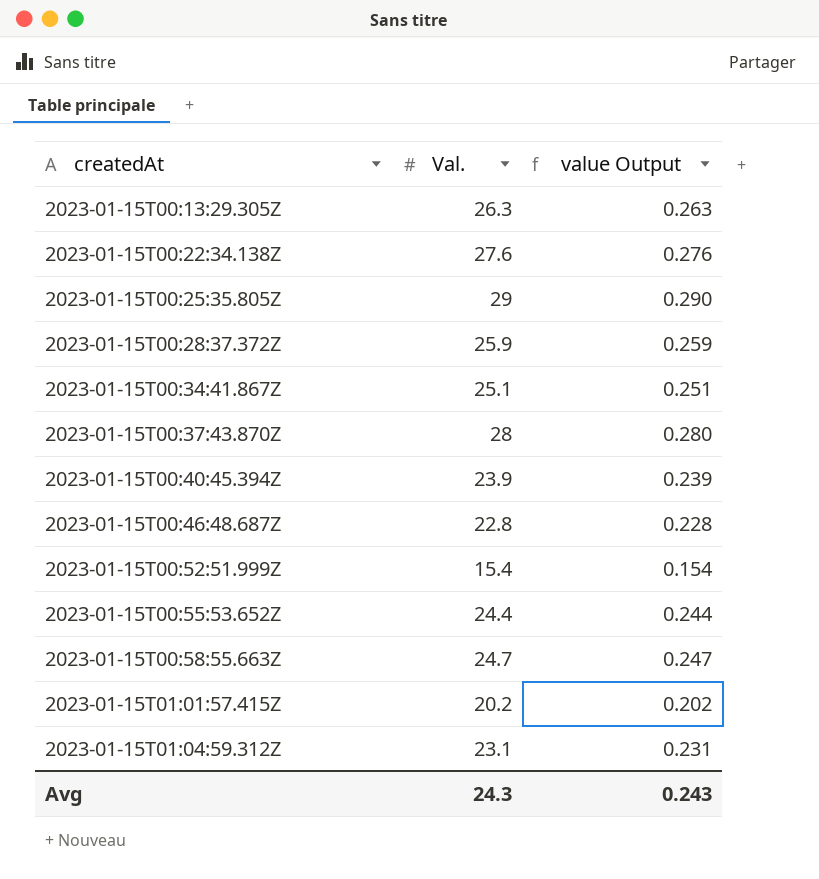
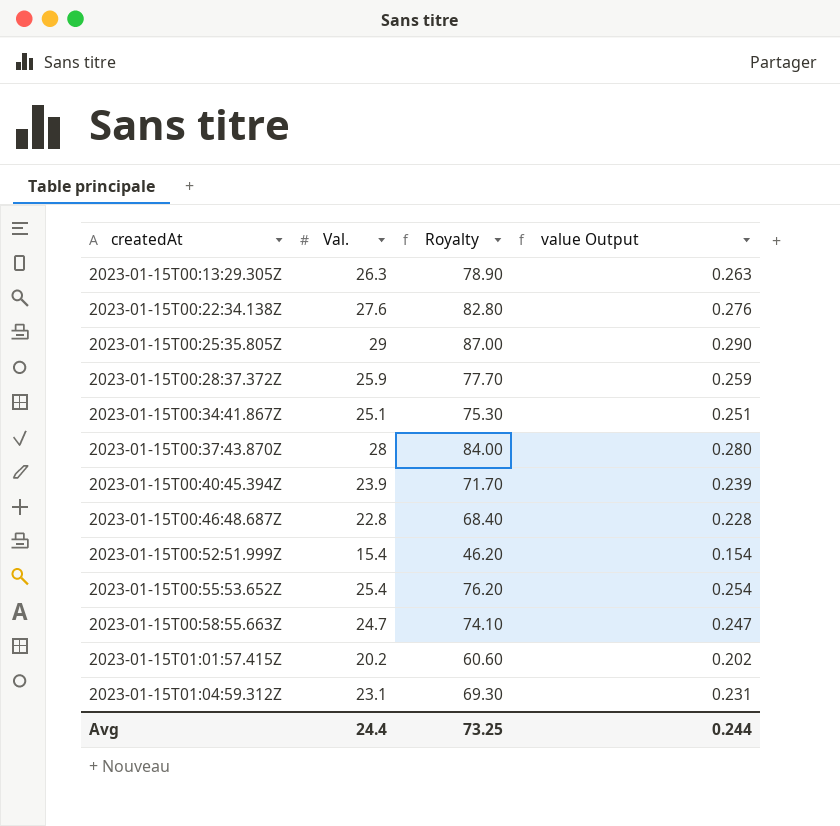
column Royalty | formula: none -> [Val.] * 3
2023-01-15T00:55:53.652Z | Val.: 24.4 -> 25.4
2023-01-15T00:55:53.652Z | value Output: 0.244 -> 0.254
Avg | Val.: 24.3 -> 24.4
Avg | value Output: 0.243 -> 0.244

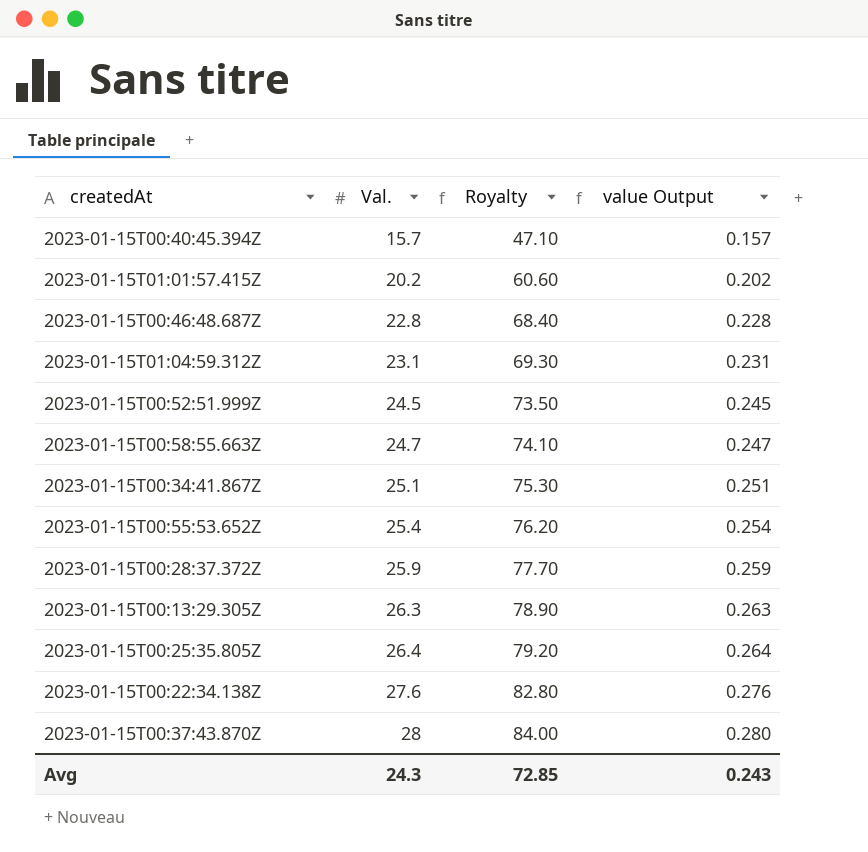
row order: createdAt ascending -> Val. ascending
2023-01-15T00:40:45.394Z | Val.: 23.9 -> 15.7
2023-01-15T00:40:45.394Z | Royalty: 71.70 -> 47.10
2023-01-15T00:40:45.394Z | value Output: 0.239 -> 0.157
2023-01-15T00:52:51.999Z | Val.: 15.4 -> 24.5
2023-01-15T00:52:51.999Z | Royalty: 46.20 -> 73.50
2023-01-15T00:52:51.999Z | value Output: 0.154 -> 0.245
2023-01-15T00:25:35.805Z | Val.: 29 -> 26.4
2023-01-15T00:25:35.805Z | Royalty: 87.00 -> 79.20
2023-01-15T00:25:35.805Z | value Output: 0.290 -> 0.264
Avg | Val.: 24.4 -> 24.3
Avg | Royalty: 73.25 -> 72.85
Avg | value Output: 0.244 -> 0.243

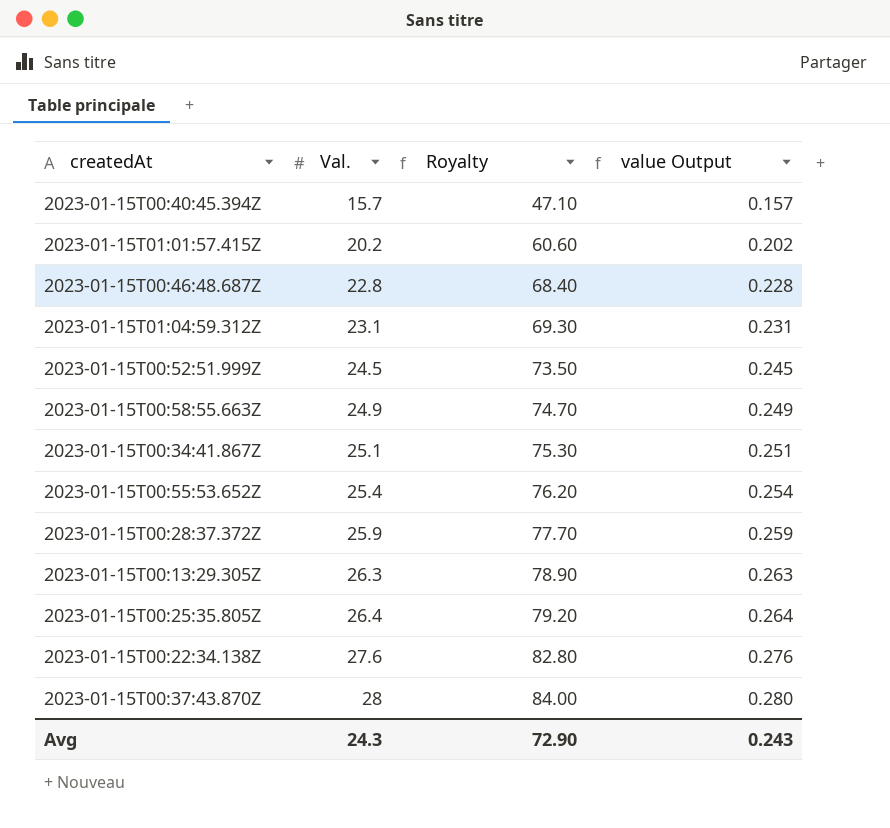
2023-01-15T00:58:55.663Z | Val.: 24.7 -> 24.9
2023-01-15T00:58:55.663Z | Royalty: 74.10 -> 74.70
2023-01-15T00:58:55.663Z | value Output: 0.247 -> 0.249
Avg | Royalty: 72.85 -> 72.90

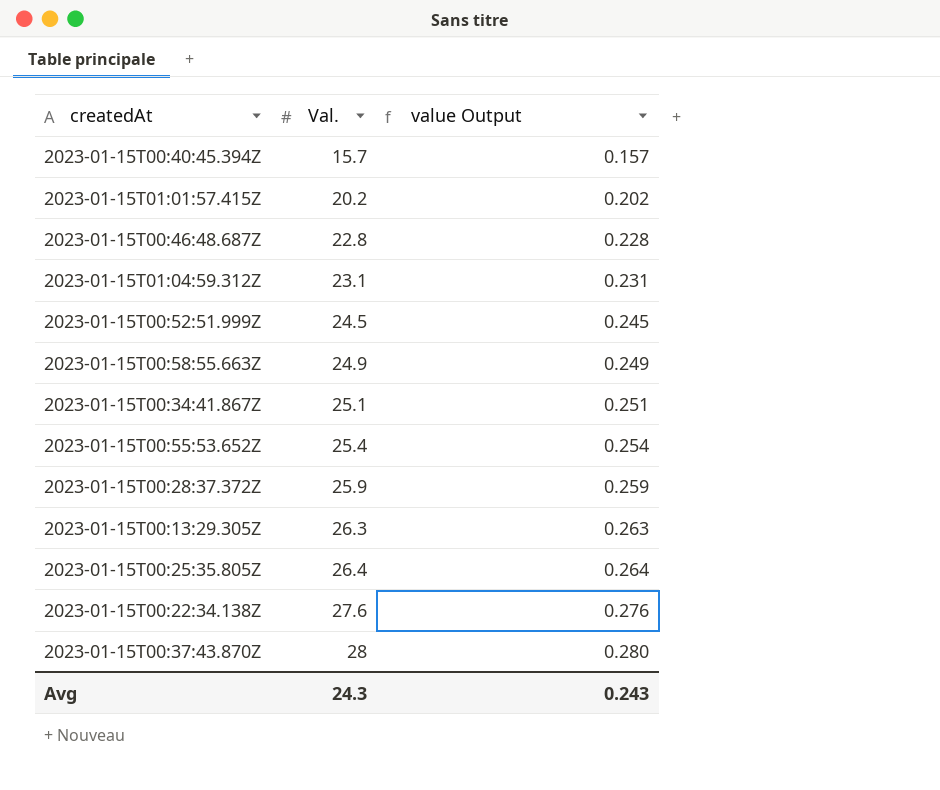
column Royalty | formula: [Val.] * 3 -> none

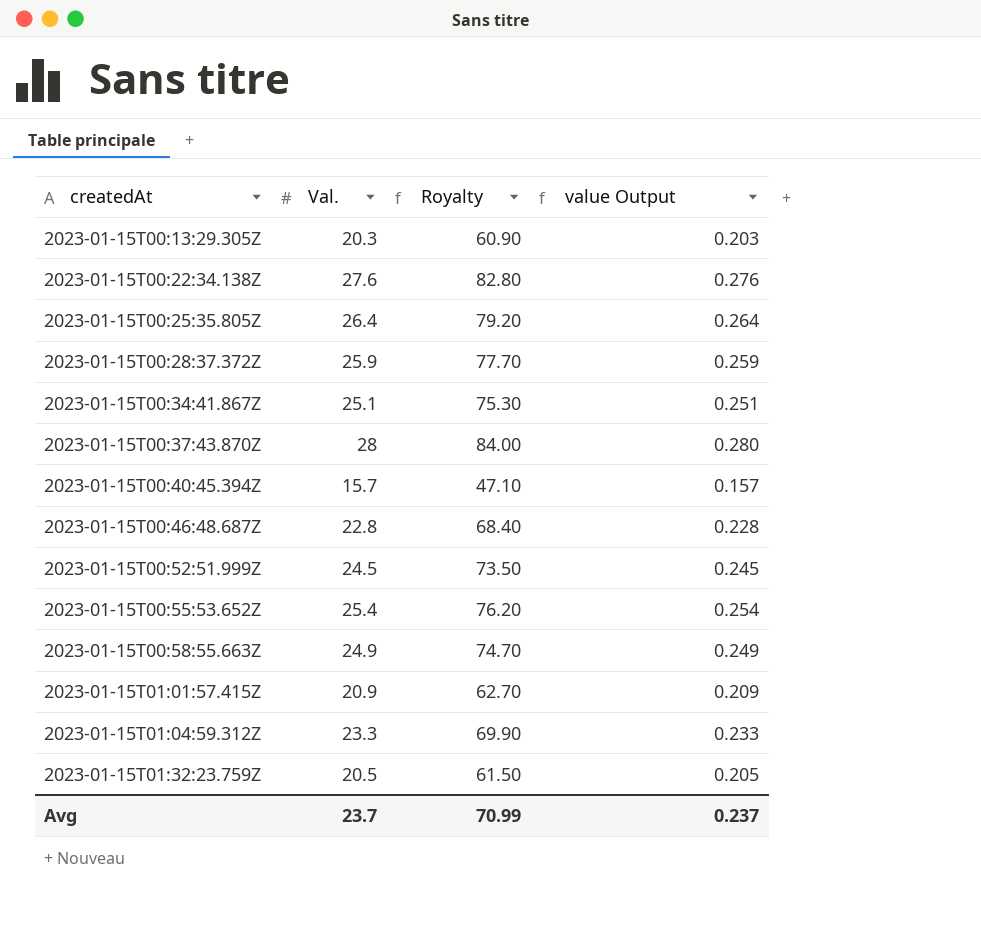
row order: Val. ascending -> createdAt ascending
column Royalty | formula: none -> [Val.] * 3
2023-01-15T00:13:29.305Z | Val.: 26.3 -> 20.3
2023-01-15T00:13:29.305Z | value Output: 0.263 -> 0.203
2023-01-15T01:01:57.415Z | Val.: 20.2 -> 20.9
2023-01-15T01:01:57.415Z | value Output: 0.202 -> 0.209
2023-01-15T01:04:59.312Z | Val.: 23.1 -> 23.3
2023-01-15T01:04:59.312Z | value Output: 0.231 -> 0.233
row 2023-01-15T01:32:23.759Z: none -> 20.5 | 61.50 | 0.205
Avg | Val.: 24.3 -> 23.7
Avg | value Output: 0.243 -> 0.237

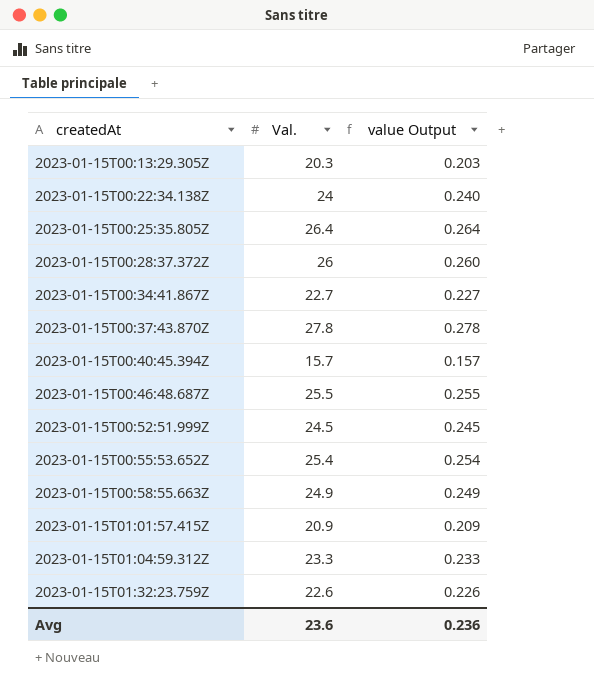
column Royalty | formula: [Val.] * 3 -> none
2023-01-15T00:22:34.138Z | Val.: 27.6 -> 24
2023-01-15T00:22:34.138Z | value Output: 0.276 -> 0.240
2023-01-15T00:28:37.372Z | Val.: 25.9 -> 26
2023-01-15T00:28:37.372Z | value Output: 0.259 -> 0.260
2023-01-15T00:34:41.867Z | Val.: 25.1 -> 22.7
2023-01-15T00:34:41.867Z | value Output: 0.251 -> 0.227
2023-01-15T00:37:43.870Z | Val.: 28 -> 27.8
2023-01-15T00:37:43.870Z | value Output: 0.280 -> 0.278
2023-01-15T00:46:48.687Z | Val.: 22.8 -> 25.5
2023-01-15T00:46:48.687Z | value Output: 0.228 -> 0.255
2023-01-15T01:32:23.759Z | Val.: 20.5 -> 22.6
2023-01-15T01:32:23.759Z | value Output: 0.205 -> 0.226
Avg | Val.: 23.7 -> 23.6
Avg | value Output: 0.237 -> 0.236

